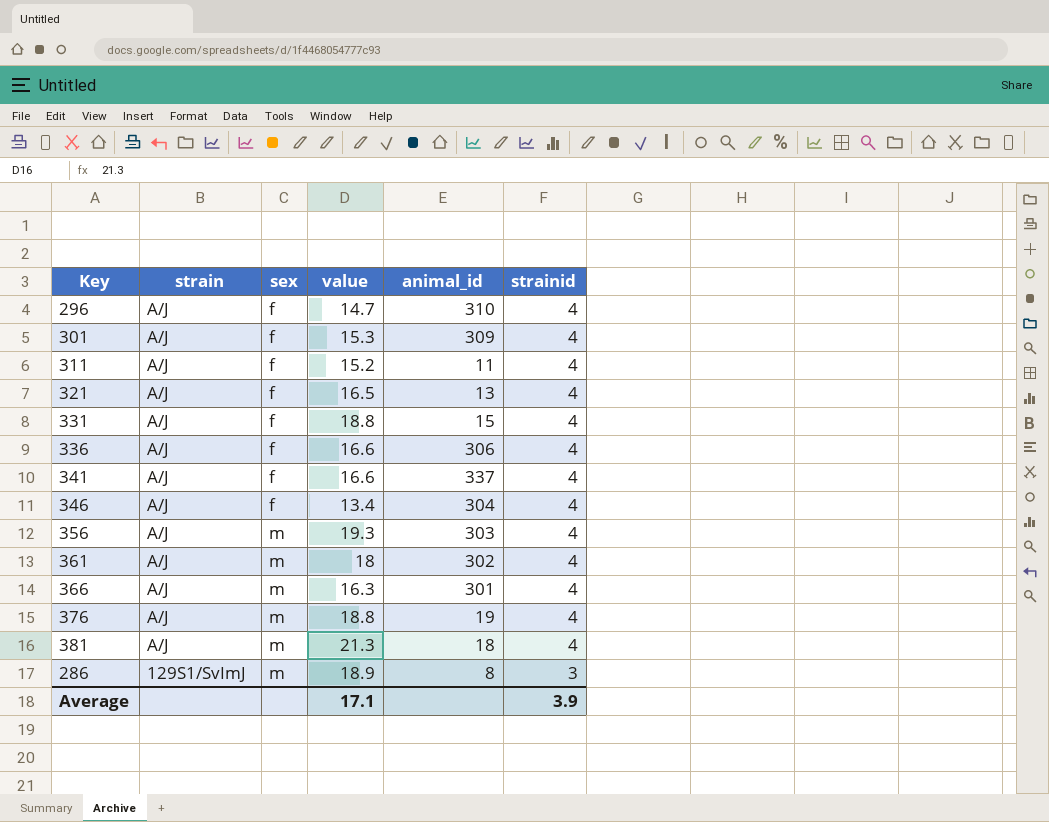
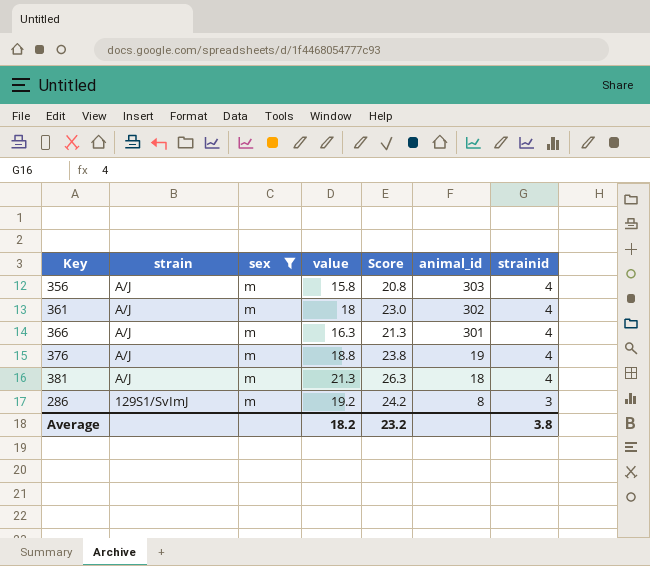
filter: none -> sex = m
column Score | formula: none -> [value] + 5
356 | value: 19.3 -> 15.8
286 | value: 18.9 -> 19.2
Average | value: 17.1 -> 18.2
Average | strainid: 3.9 -> 3.8

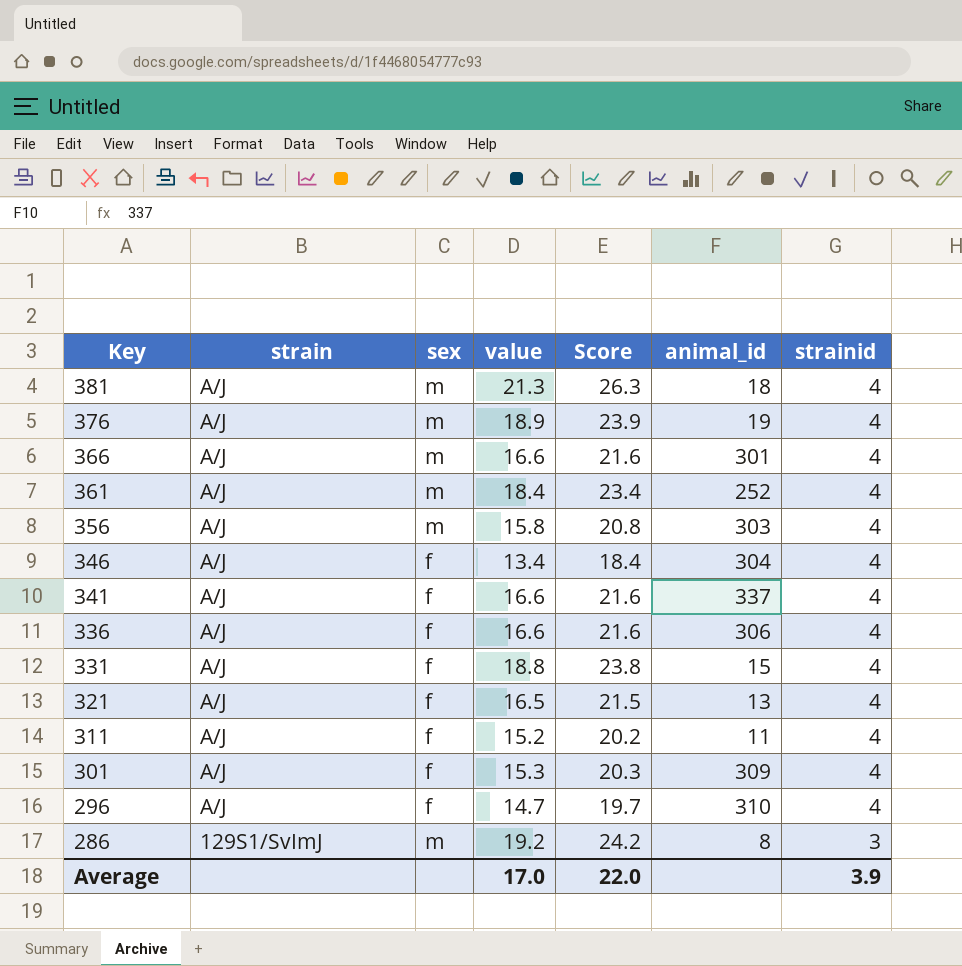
filter: sex = m -> none
row order: strain descending -> Key descending
376 | value: 18.8 -> 18.9
376 | Score: 23.8 -> 23.9
366 | value: 16.3 -> 16.6
366 | Score: 21.3 -> 21.6
361 | value: 18 -> 18.4
361 | Score: 23.0 -> 23.4
361 | animal_id: 302 -> 252
Average | value: 18.2 -> 17.0
Average | Score: 23.2 -> 22.0
Average | strainid: 3.8 -> 3.9

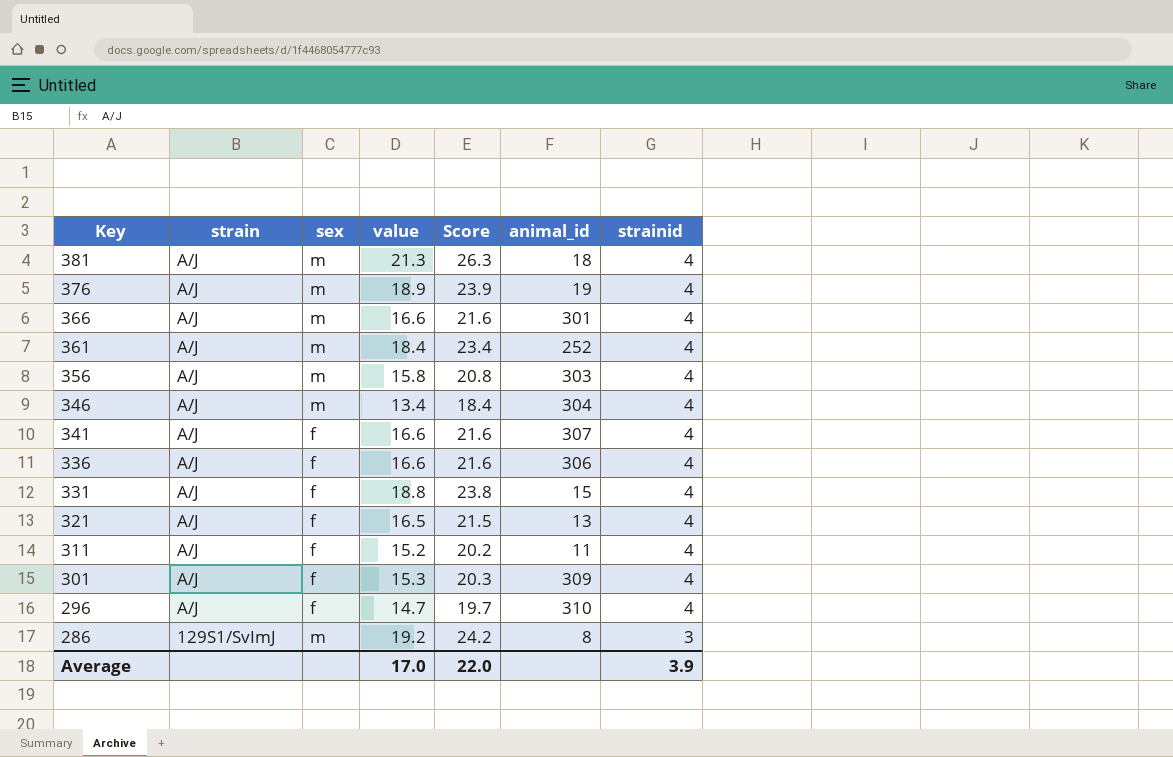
346 | sex: f -> m
341 | animal_id: 337 -> 307

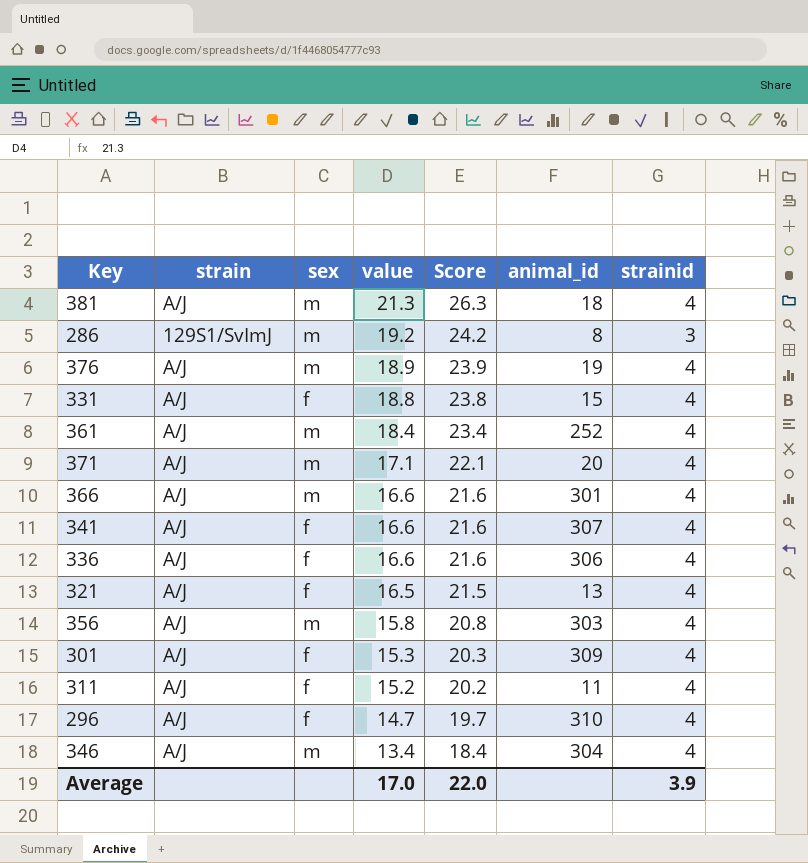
row order: Key descending -> value descending
row 371: none -> A/J | m | 17.1 | 22.1 | 20 | 4

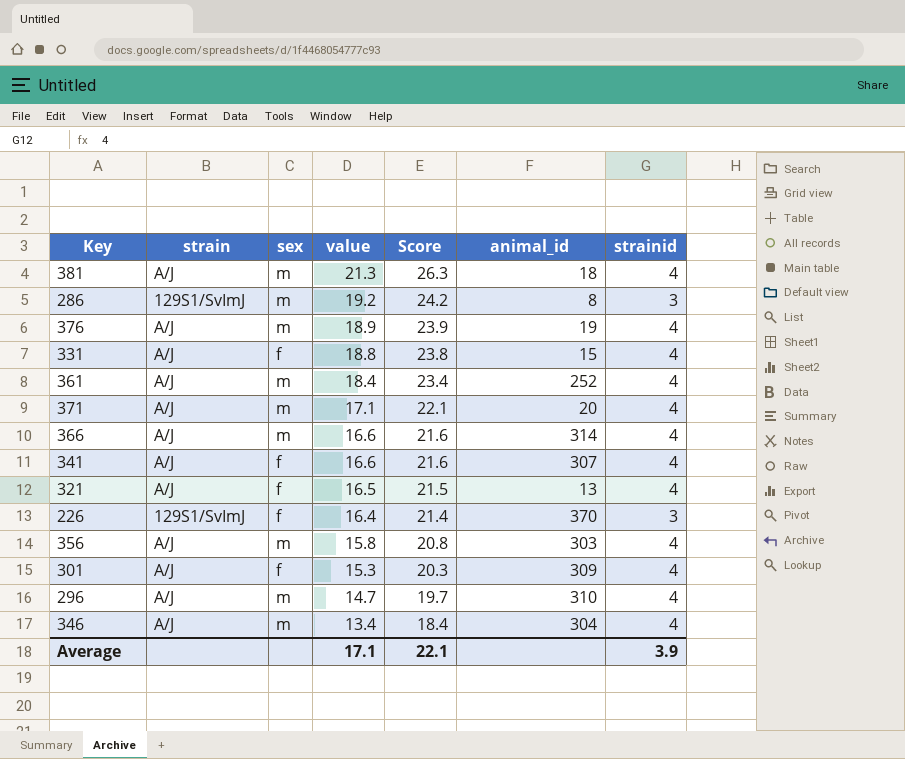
row 336: A/J | f | 16.6 | 21.6 | 306 | 4 -> none
row 311: A/J | f | 15.2 | 20.2 | 11 | 4 -> none
366 | animal_id: 301 -> 314
row 226: none -> 129S1/SvImJ | f | 16.4 | 21.4 | 370 | 3
296 | sex: f -> m
Average | value: 17.0 -> 17.1
Average | Score: 22.0 -> 22.1

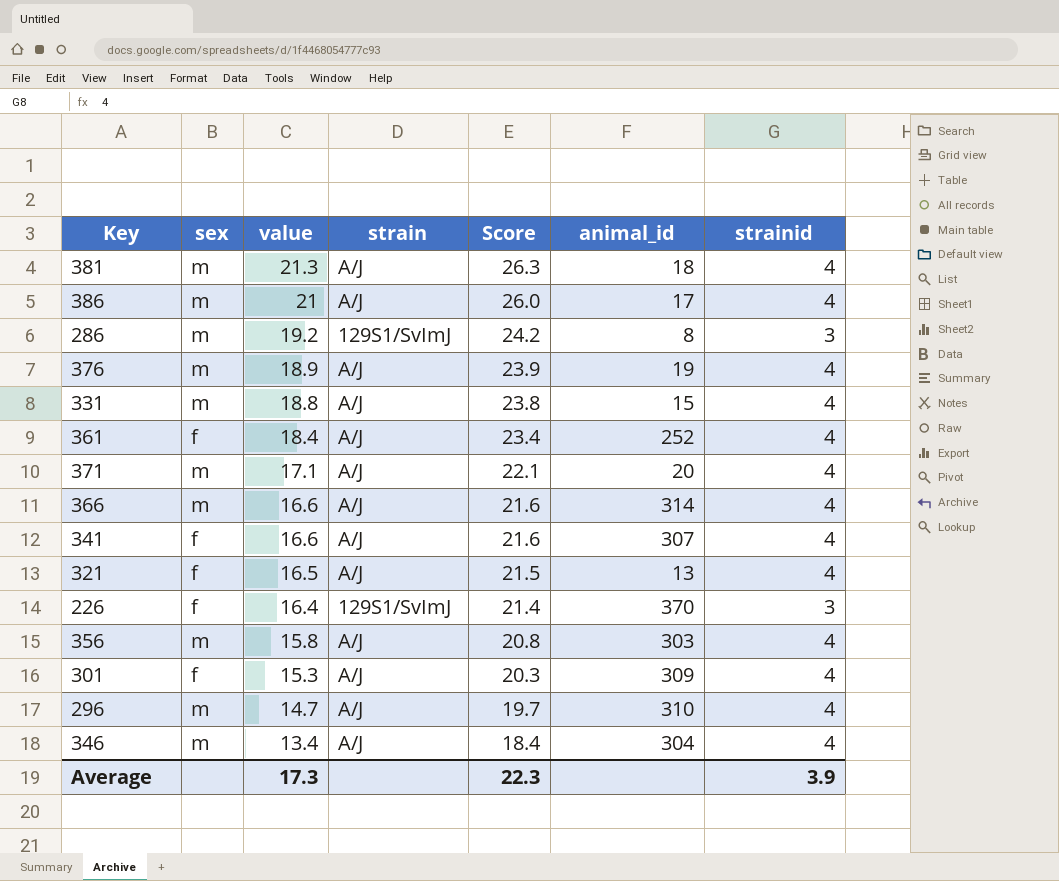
column strain | position: 2 -> 4
row 386: none -> m | 21 | A/J | 26.0 | 17 | 4
331 | sex: f -> m
361 | sex: m -> f
Average | value: 17.1 -> 17.3
Average | Score: 22.1 -> 22.3

